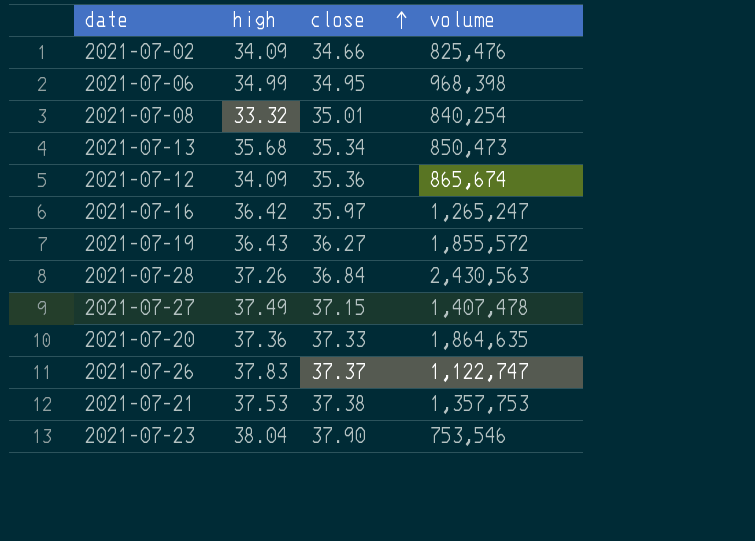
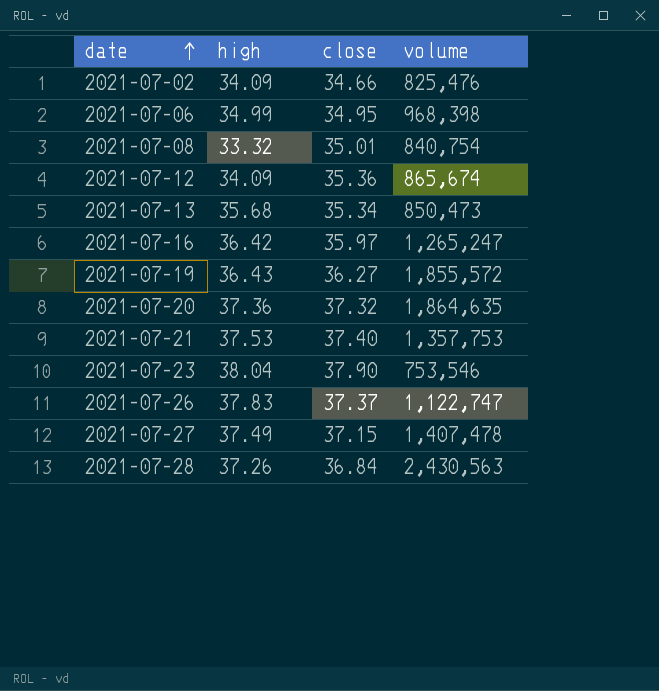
row order: close ascending -> date ascending
2021-07-08 | volume: 840,254 -> 840,754
2021-07-20 | close: 37.33 -> 37.32
2021-07-21 | close: 37.38 -> 37.40

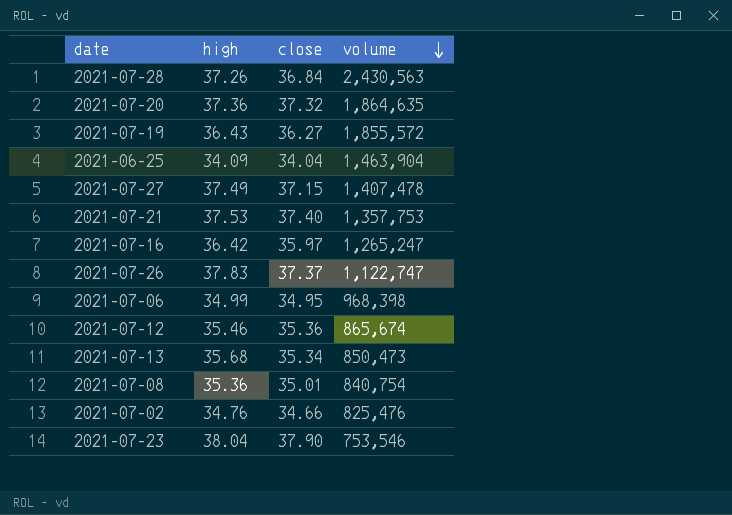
row order: date ascending -> volume descending
row 2021-06-25: none -> 34.09 | 34.04 | 1,463,904
2021-07-12 | high: 34.09 -> 35.46
2021-07-08 | high: 33.32 -> 35.36
2021-07-02 | high: 34.09 -> 34.76

